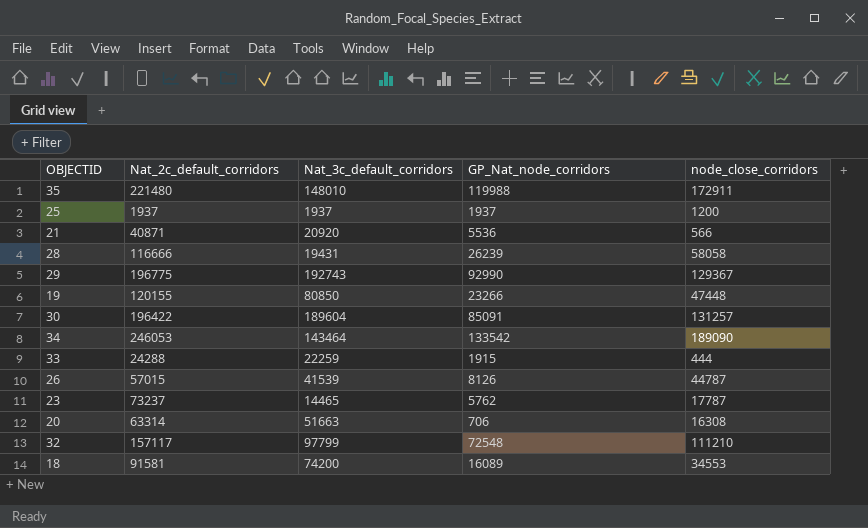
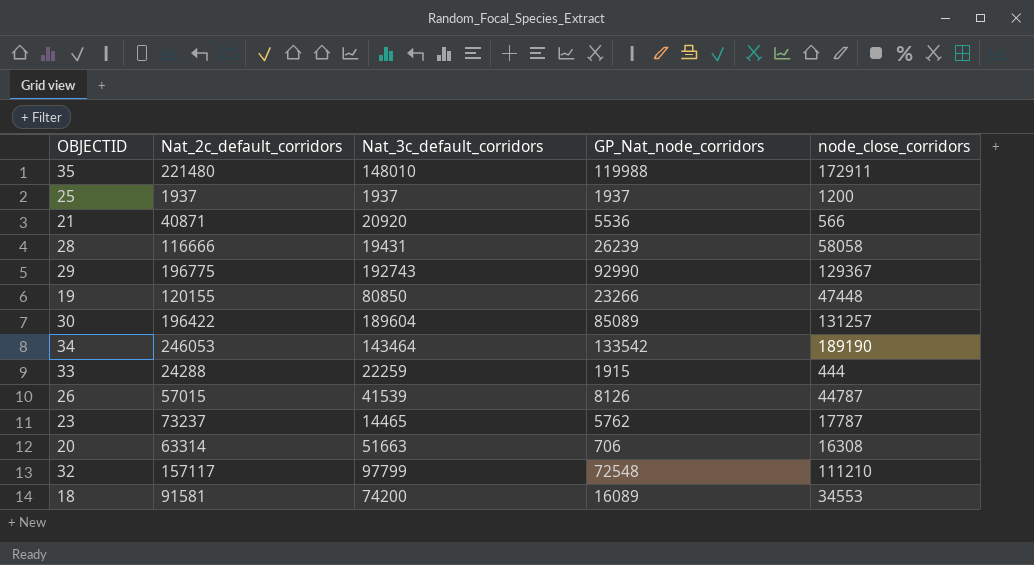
30 | GP_Nat_node_corridors: 85091 -> 85089
34 | node_close_corridors: 189090 -> 189190

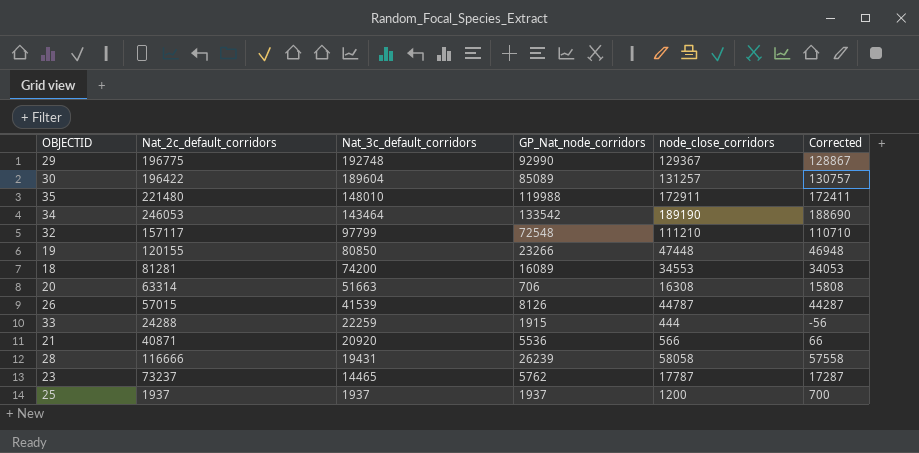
row order: none -> Nat_3c_default_corridors descending
column Corrected | formula: none -> [node_close_corridors] - 500
29 | Nat_3c_default_corridors: 192743 -> 192748
18 | Nat_2c_default_corridors: 91581 -> 81281

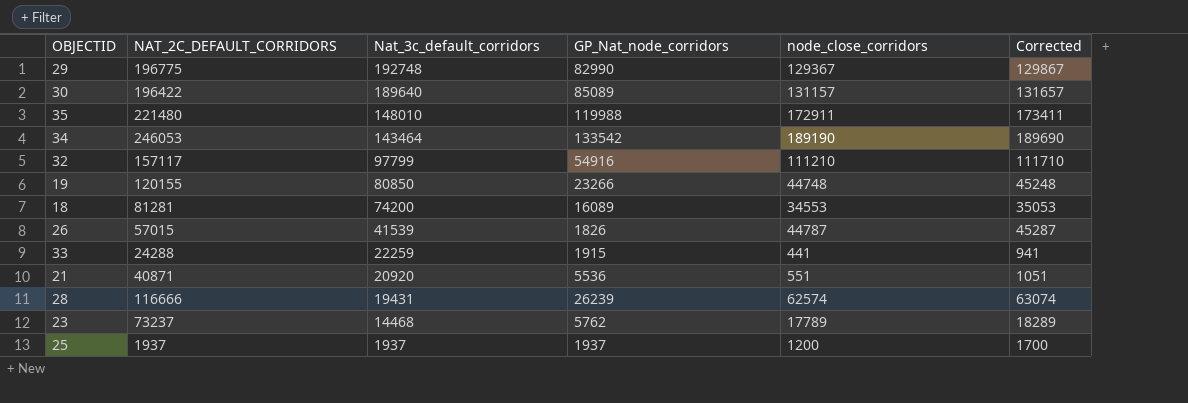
column name: Nat_2c_default_corridors -> NAT_2C_DEFAULT_CORRIDORS
column Corrected | formula: [node_close_corridors] - 500 -> [node_close_corridors] + 500
row 20: 63314 | 51663 | 706 | 16308 | 15808 -> none
29 | GP_Nat_node_corridors: 92990 -> 82990
30 | Nat_3c_default_corridors: 189604 -> 189640
30 | node_close_corridors: 131257 -> 131157
32 | GP_Nat_node_corridors: 72548 -> 54916
19 | node_close_corridors: 47448 -> 44748
26 | GP_Nat_node_corridors: 8126 -> 1826
33 | node_close_corridors: 444 -> 441
21 | node_close_corridors: 566 -> 551
28 | node_close_corridors: 58058 -> 62574
23 | Nat_3c_default_corridors: 14465 -> 14468
23 | node_close_corridors: 17787 -> 17789

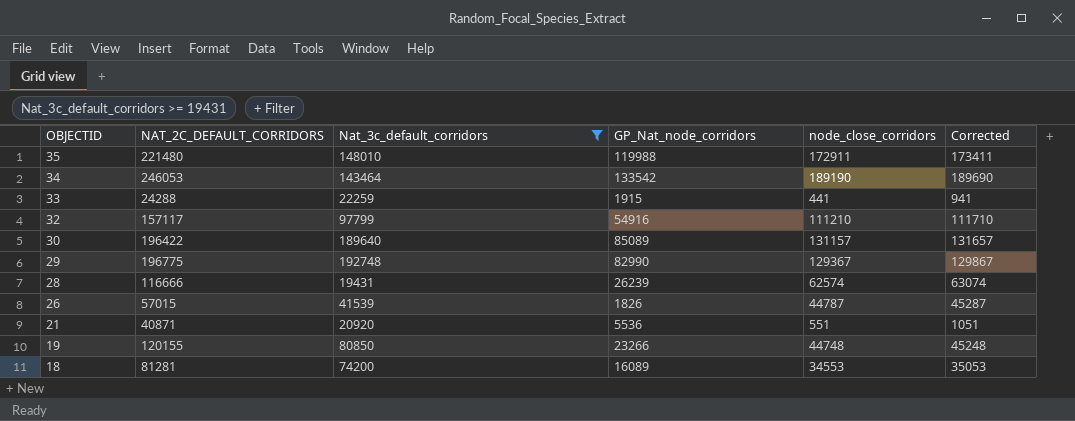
filter: none -> Nat_3c_default_corridors >= 19431
row order: Nat_3c_default_corridors descending -> OBJECTID descending

